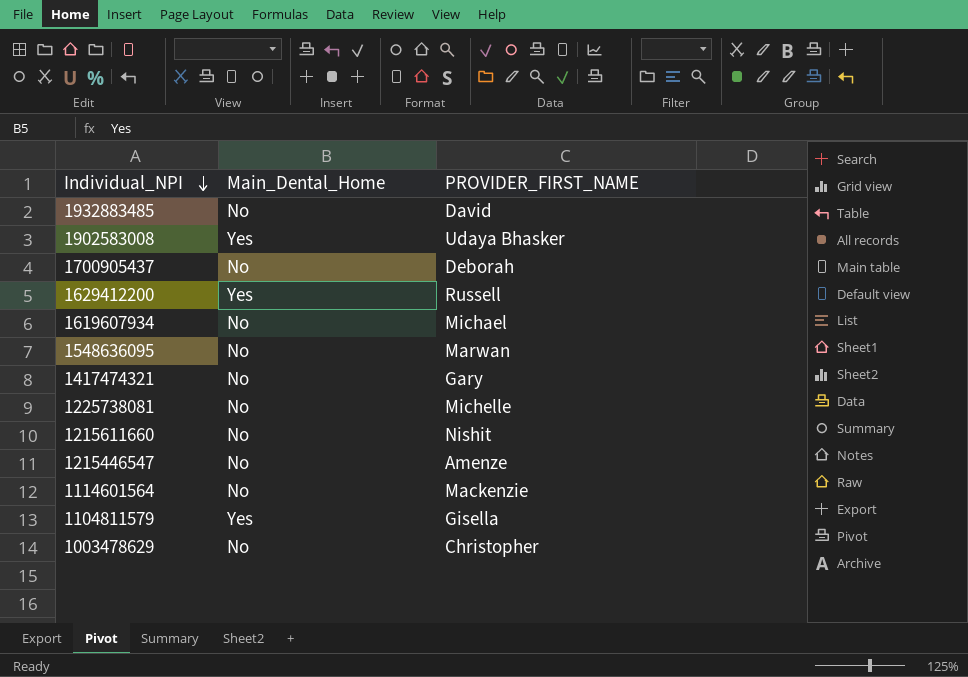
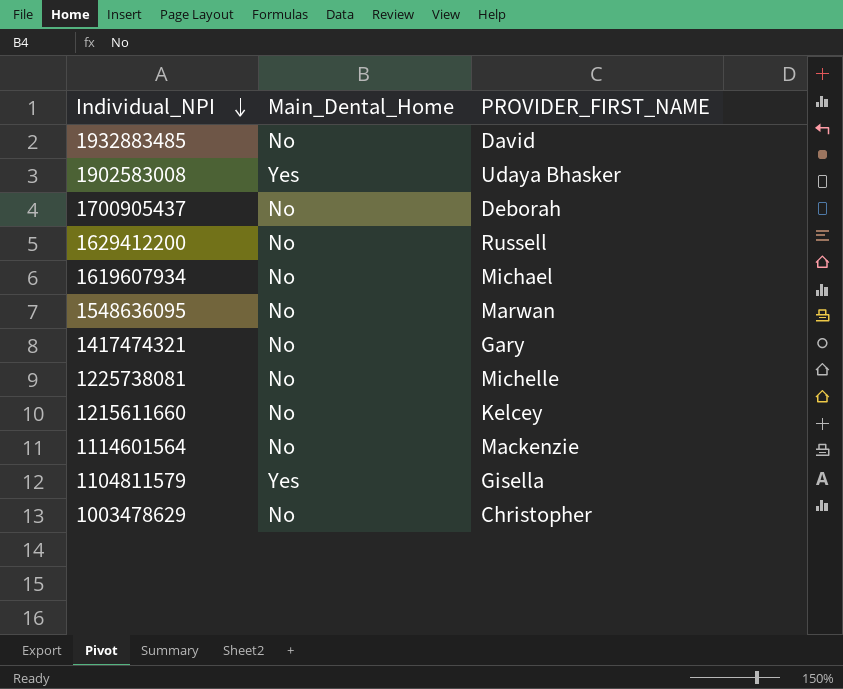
row 1215446547: No | Amenze -> none
1629412200 | Main_Dental_Home: Yes -> No
1215611660 | PROVIDER_FIRST_NAME: Nishit -> Kelcey

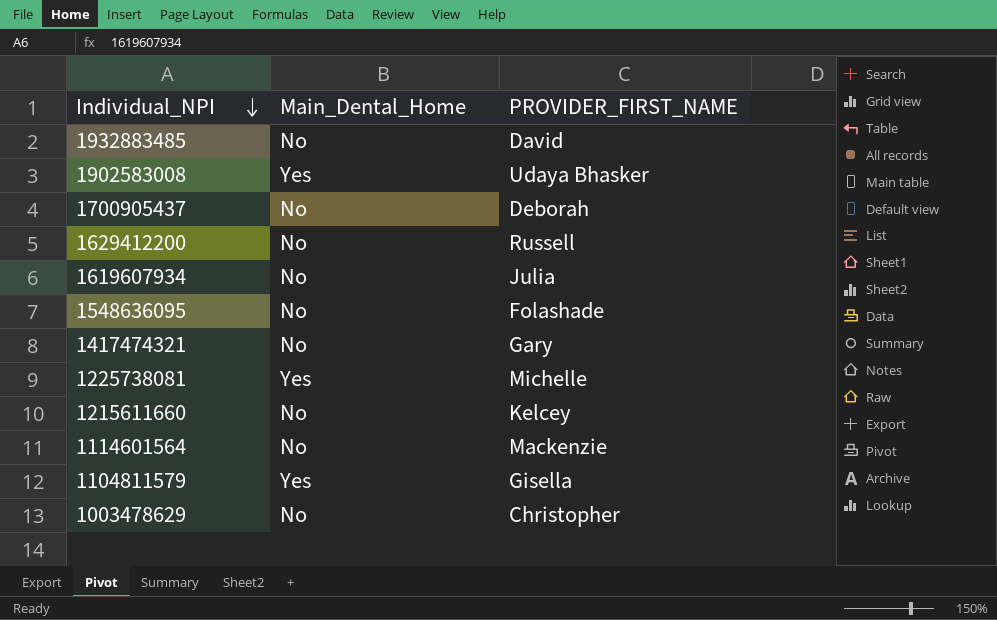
1619607934 | PROVIDER_FIRST_NAME: Michael -> Julia
1548636095 | PROVIDER_FIRST_NAME: Marwan -> Folashade
1225738081 | Main_Dental_Home: No -> Yes

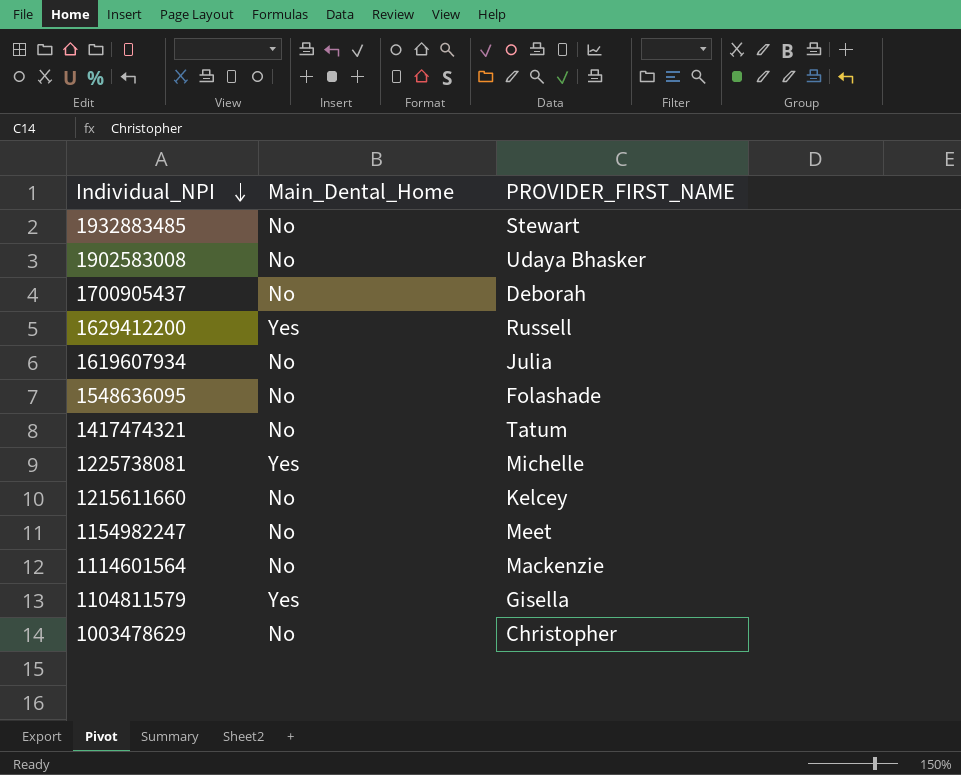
1932883485 | PROVIDER_FIRST_NAME: David -> Stewart
1902583008 | Main_Dental_Home: Yes -> No
1629412200 | Main_Dental_Home: No -> Yes
1417474321 | PROVIDER_FIRST_NAME: Gary -> Tatum
row 1154982247: none -> No | Meet

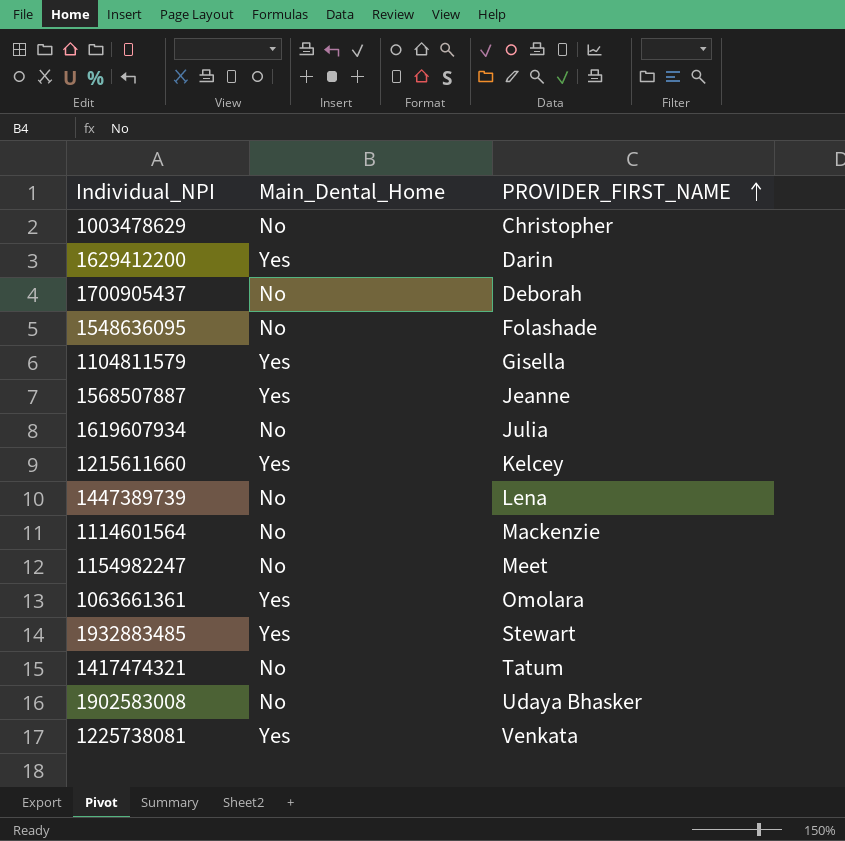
row order: Individual_NPI descending -> PROVIDER_FIRST_NAME ascending
1629412200 | PROVIDER_FIRST_NAME: Russell -> Darin
row 1568507887: none -> Yes | Jeanne
1215611660 | Main_Dental_Home: No -> Yes
row 1447389739: none -> No | Lena
row 1063661361: none -> Yes | Omolara
1932883485 | Main_Dental_Home: No -> Yes
1225738081 | PROVIDER_FIRST_NAME: Michelle -> Venkata

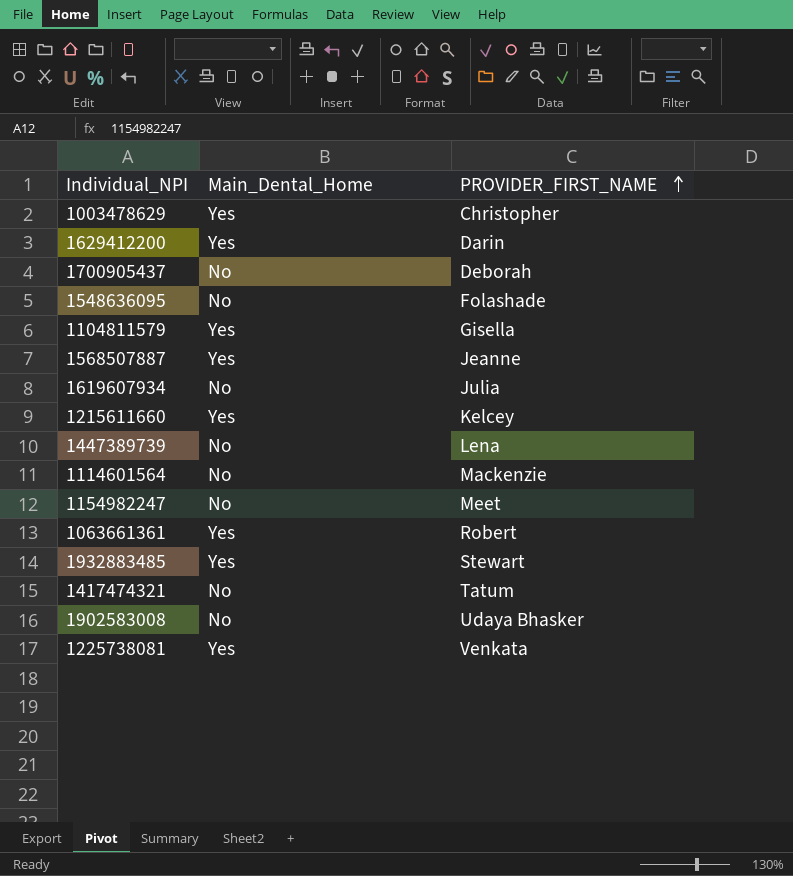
1003478629 | Main_Dental_Home: No -> Yes
1063661361 | PROVIDER_FIRST_NAME: Omolara -> Robert

